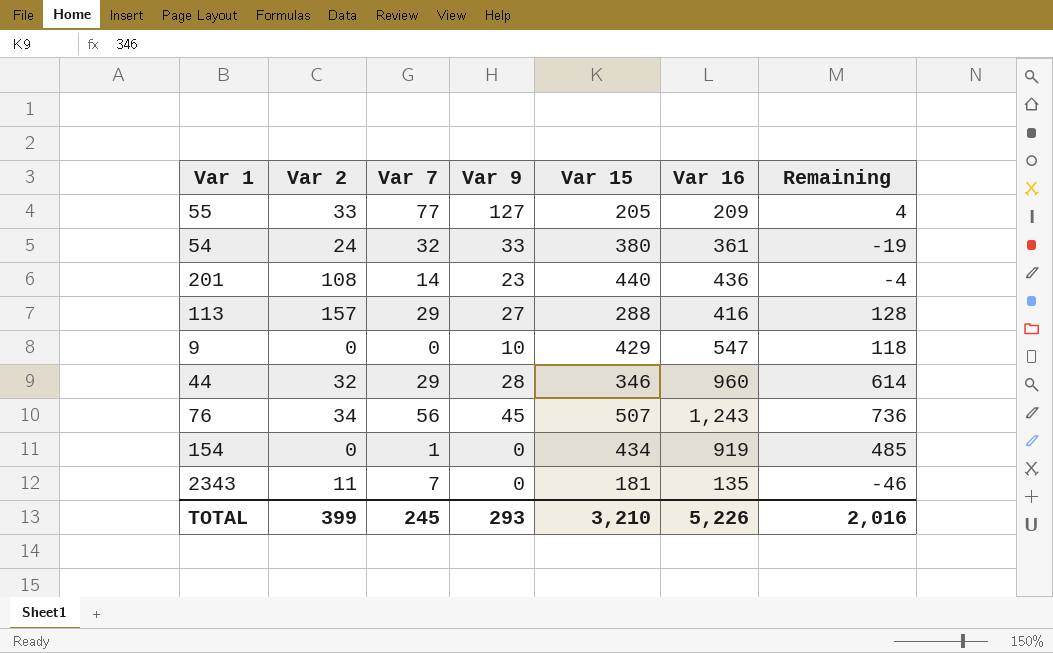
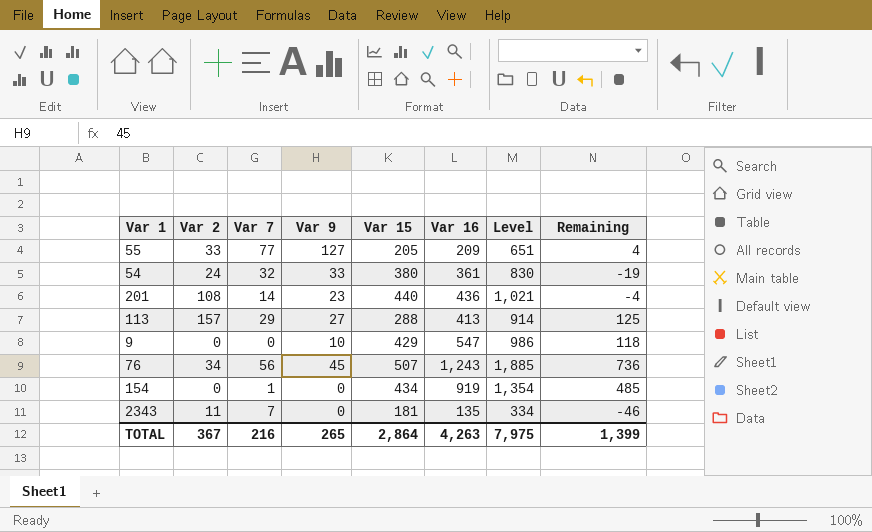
column Level | formula: none -> [Var 2] + [Var 7] + [Var 9] + [Var 15] + [Var 16]
row 44: 32 | 29 | 28 | 346 | 960 | 614 -> none
113 | Var 16: 416 -> 413
113 | Remaining: 128 -> 125
TOTAL | Var 2: 399 -> 367
TOTAL | Var 7: 245 -> 216
TOTAL | Var 9: 293 -> 265
TOTAL | Var 15: 3,210 -> 2,864
TOTAL | Var 16: 5,226 -> 4,263
TOTAL | Remaining: 2,016 -> 1,399

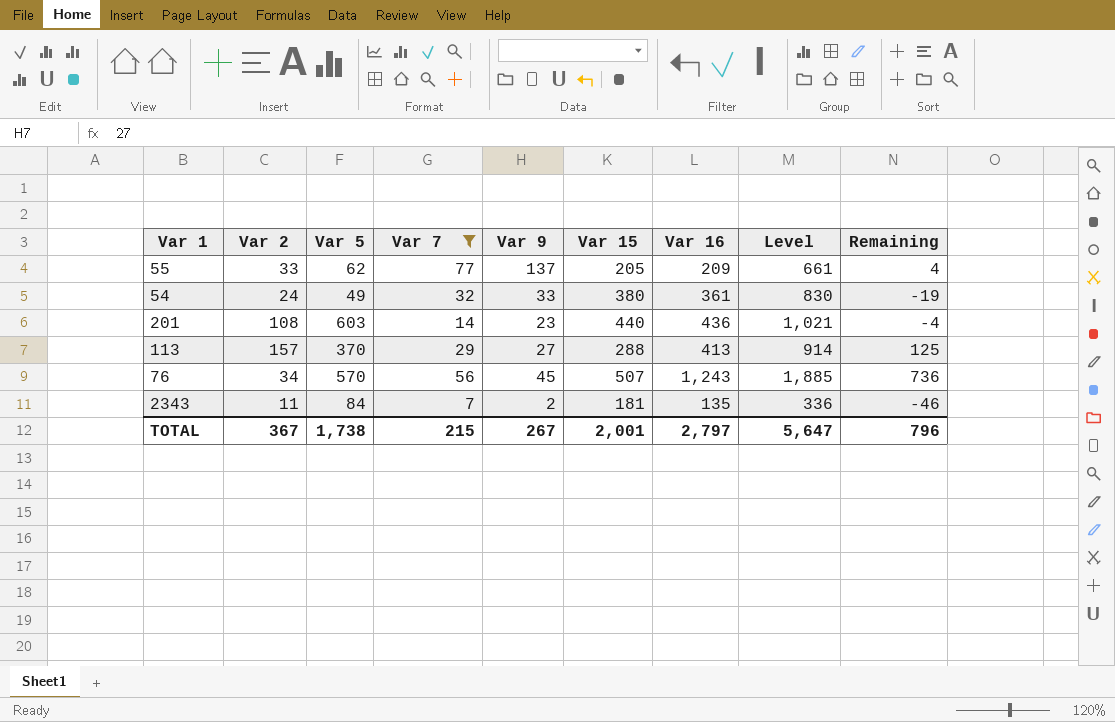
filter: none -> Var 7 >= 7
column Var 5 | position: none -> 3
55 | Var 9: 127 -> 137
55 | Level: 651 -> 661
2343 | Var 9: 0 -> 2
2343 | Level: 334 -> 336
TOTAL | Var 7: 216 -> 215
TOTAL | Var 9: 265 -> 267
TOTAL | Var 15: 2,864 -> 2,001
TOTAL | Var 16: 4,263 -> 2,797
TOTAL | Level: 7,975 -> 5,647
TOTAL | Remaining: 1,399 -> 796

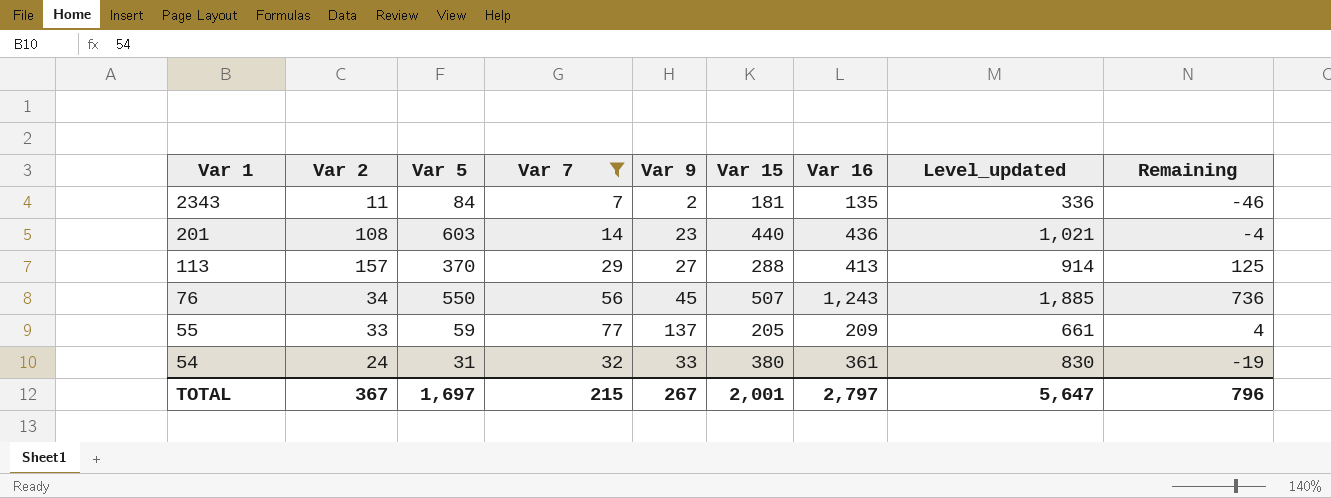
row order: none -> Var 1 descending
column name: Level -> Level_updated
76 | Var 5: 570 -> 550
55 | Var 5: 62 -> 59
54 | Var 5: 49 -> 31
TOTAL | Var 5: 1,738 -> 1,697

